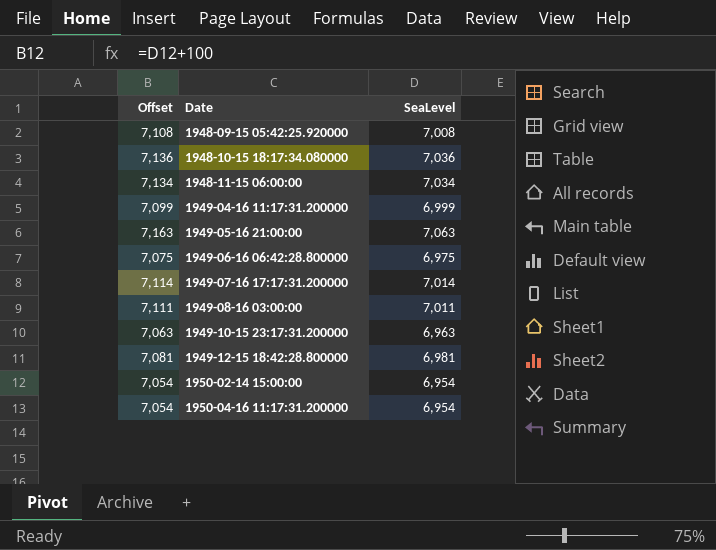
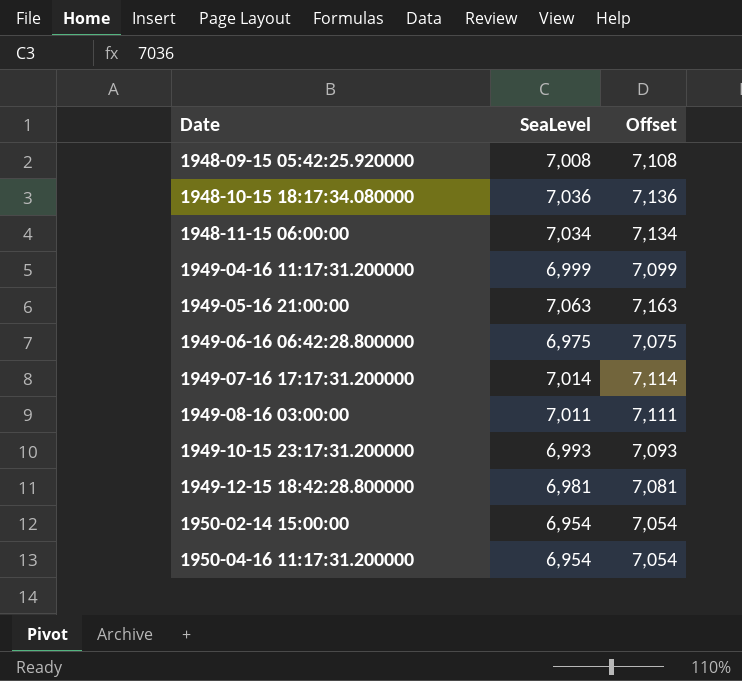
column Offset | position: 1 -> 3
1949-10-15 23:17:31.200000 | SeaLevel: 6,963 -> 6,993
1949-10-15 23:17:31.200000 | Offset: 7,063 -> 7,093

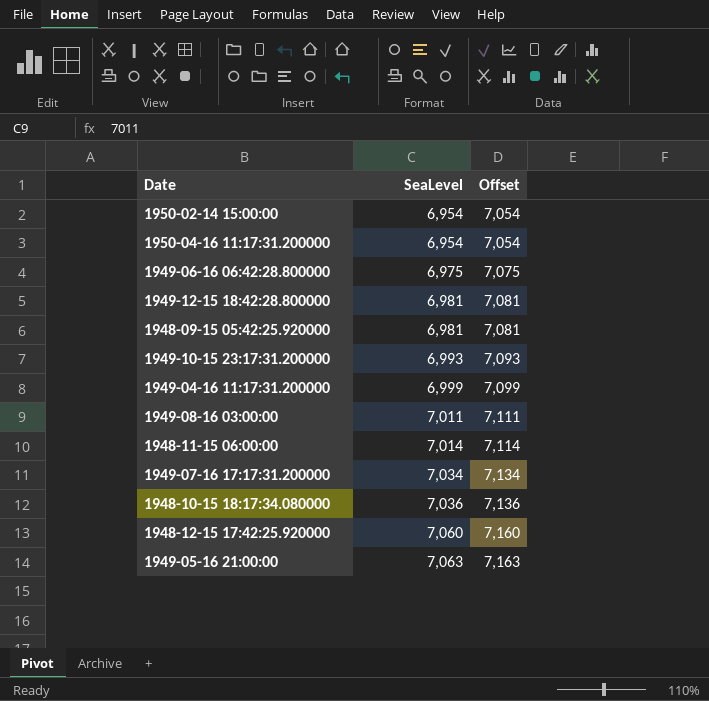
row order: Date ascending -> SeaLevel ascending
1948-09-15 05:42:25.920000 | SeaLevel: 7,008 -> 6,981
1948-09-15 05:42:25.920000 | Offset: 7,108 -> 7,081
1948-11-15 06:00:00 | SeaLevel: 7,034 -> 7,014
1948-11-15 06:00:00 | Offset: 7,134 -> 7,114
1949-07-16 17:17:31.200000 | SeaLevel: 7,014 -> 7,034
1949-07-16 17:17:31.200000 | Offset: 7,114 -> 7,134
row 1948-12-15 17:42:25.920000: none -> 7,060 | 7,160

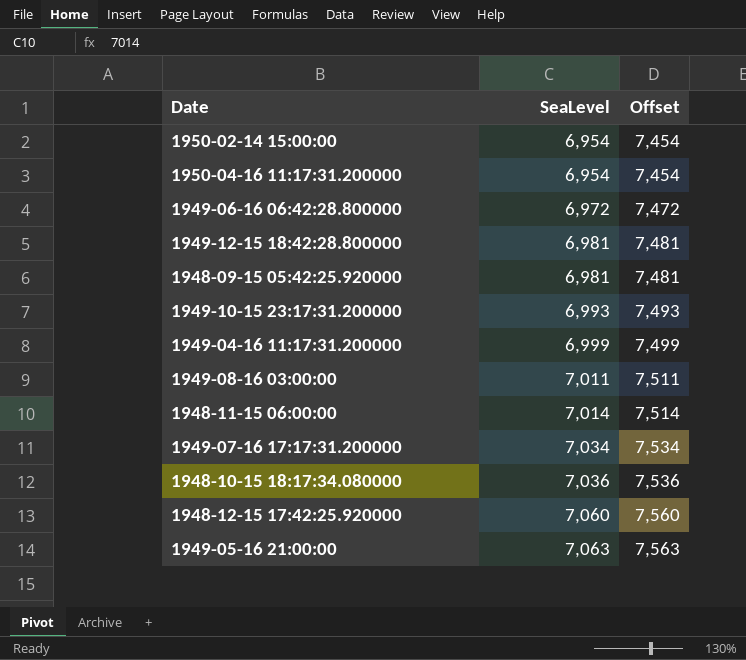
column Offset | formula: [SeaLevel] + 100 -> [SeaLevel] + 500
1949-06-16 06:42:28.800000 | SeaLevel: 6,975 -> 6,972

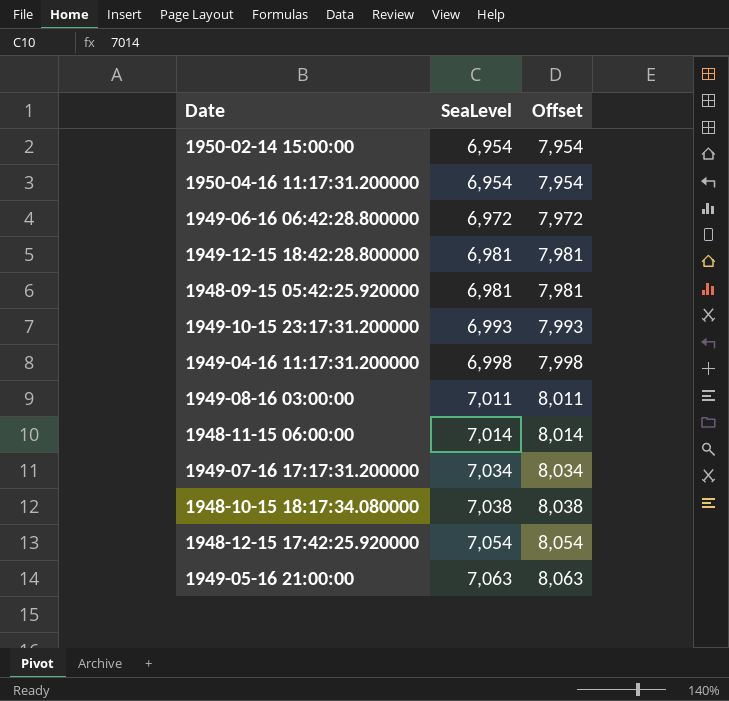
column Offset | formula: [SeaLevel] + 500 -> [SeaLevel] + 1000
1949-04-16 11:17:31.200000 | SeaLevel: 6,999 -> 6,998
1948-10-15 18:17:34.080000 | SeaLevel: 7,036 -> 7,038
1948-12-15 17:42:25.920000 | SeaLevel: 7,060 -> 7,054

